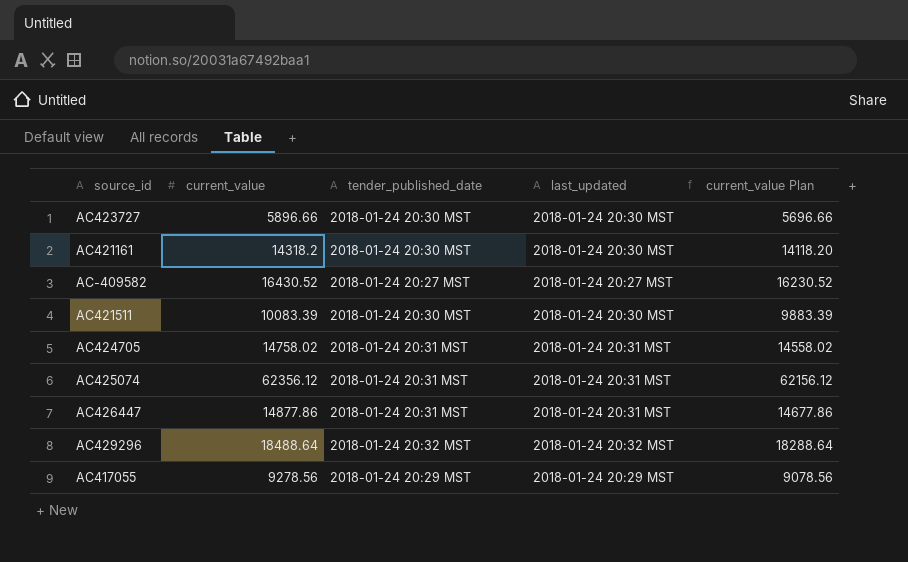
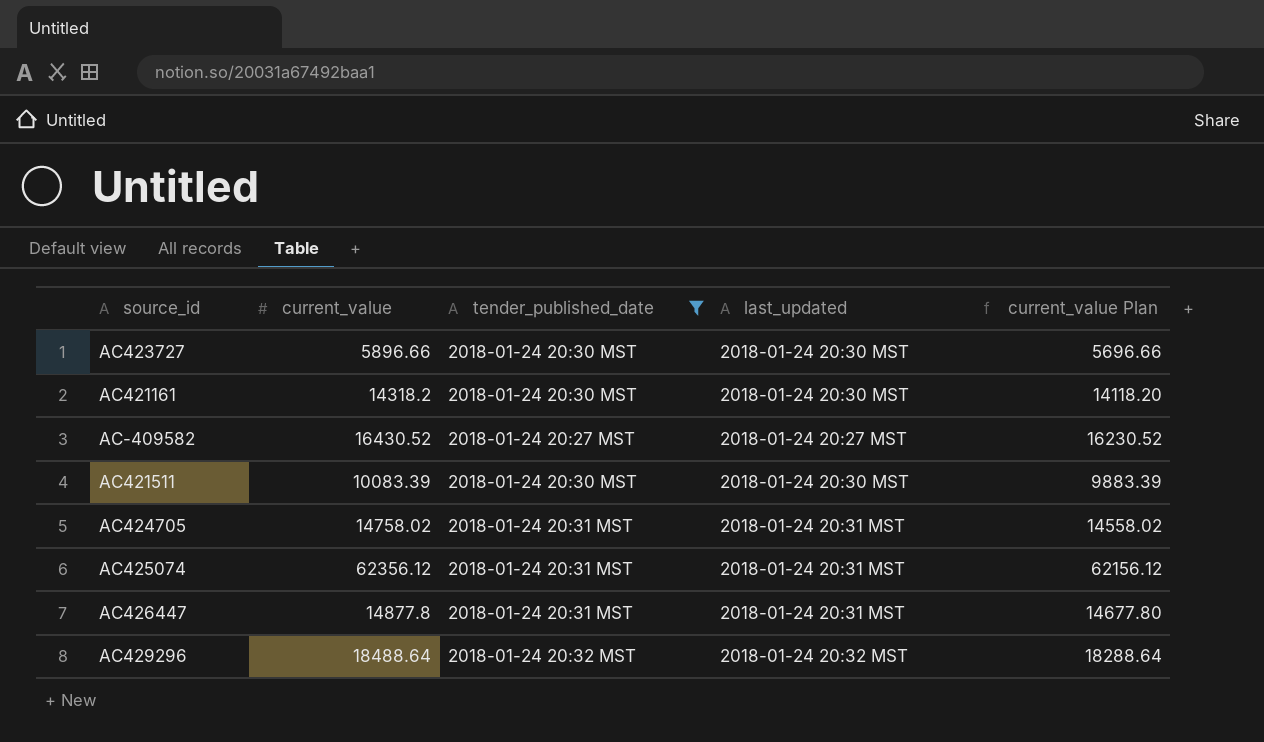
filter: none -> tender_published_date != 2018-01-24 20:29 MST
AC426447 | current_value: 14877.86 -> 14877.8
AC426447 | current_value Plan: 14677.86 -> 14677.80

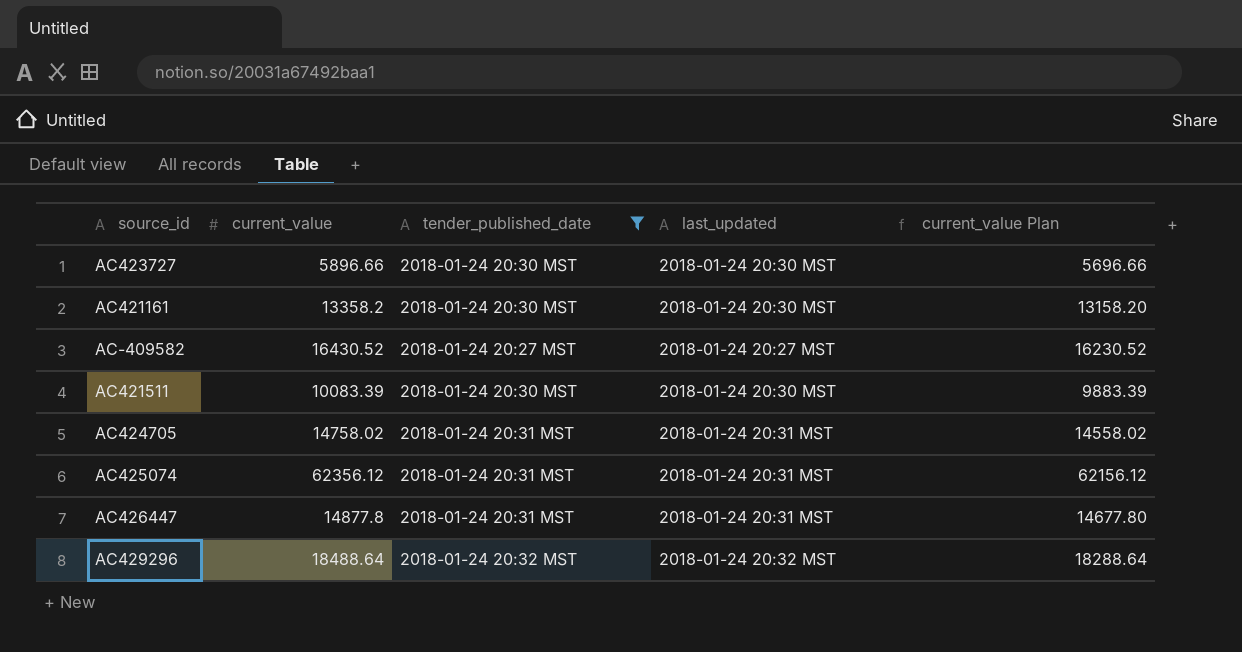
AC421161 | current_value: 14318.2 -> 13358.2
AC421161 | current_value Plan: 14118.20 -> 13158.20

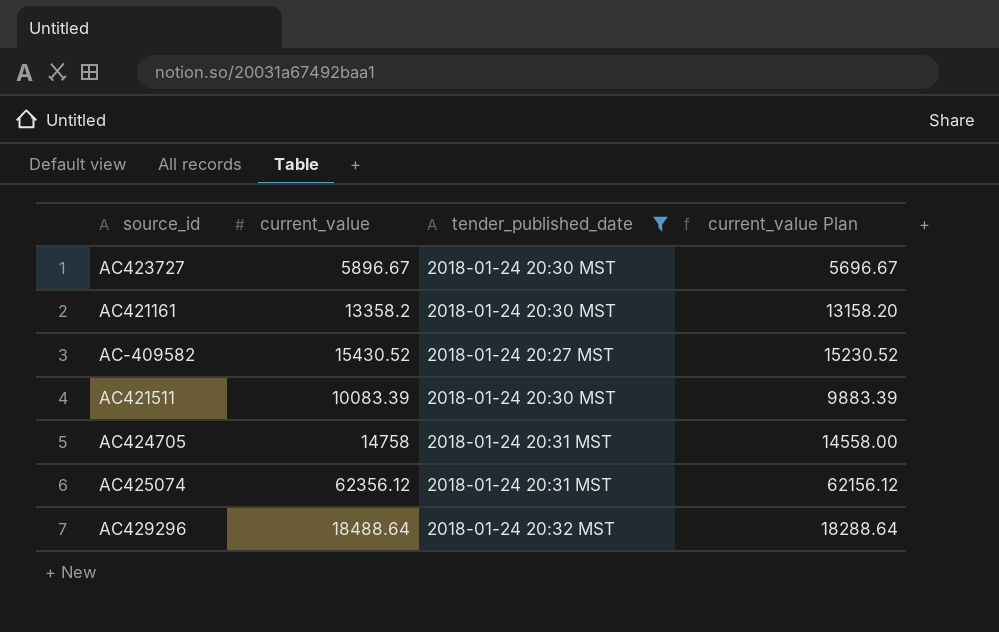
column last_updated | position: 4 -> none
row AC426447: 14877.8 | 2018-01-24 20:31 MST | 2018-01-24 20:31 MST | 14677.80 -> none
AC423727 | current_value: 5896.66 -> 5896.67
AC423727 | current_value Plan: 5696.66 -> 5696.67
AC-409582 | current_value: 16430.52 -> 15430.52
AC-409582 | current_value Plan: 16230.52 -> 15230.52
AC424705 | current_value: 14758.02 -> 14758
AC424705 | current_value Plan: 14558.02 -> 14558.00

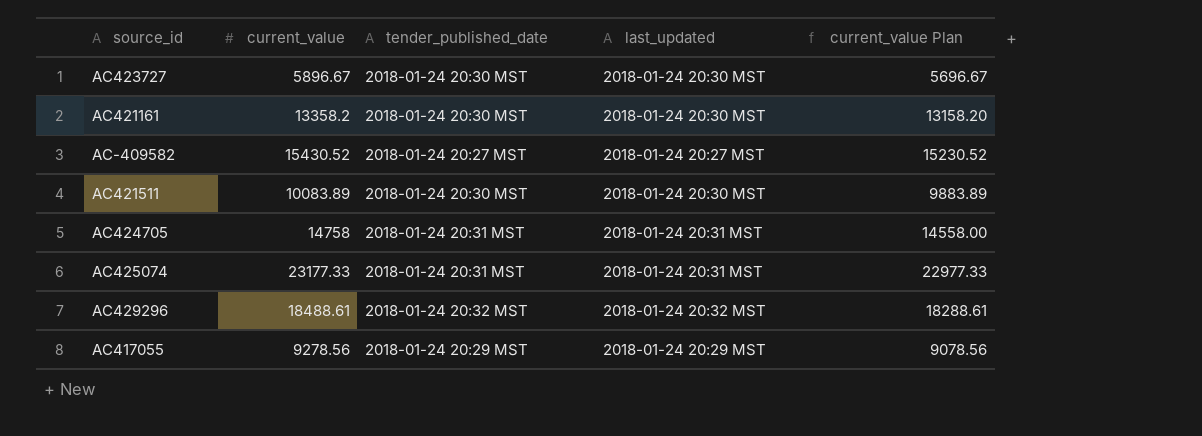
filter: tender_published_date != 2018-01-24 20:29 MST -> none
column last_updated | position: none -> 4
AC421511 | current_value: 10083.39 -> 10083.89
AC421511 | current_value Plan: 9883.39 -> 9883.89
AC425074 | current_value: 62356.12 -> 23177.33
AC425074 | current_value Plan: 62156.12 -> 22977.33
AC429296 | current_value: 18488.64 -> 18488.61
AC429296 | current_value Plan: 18288.64 -> 18288.61

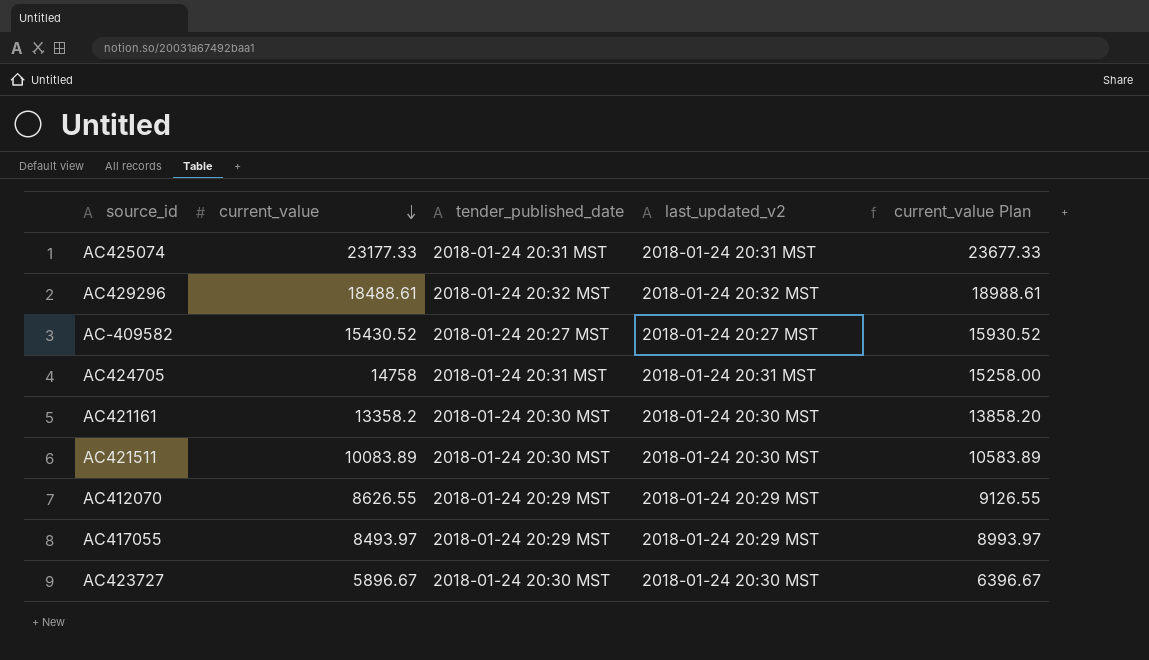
row order: none -> current_value descending
column name: last_updated -> last_updated_v2
column current_value Plan | formula: [current_value] - 200 -> [current_value] + 500
row AC412070: none -> 8626.55 | 2018-01-24 20:29 MST | 2018-01-24 20:29 MST | 9126.55
AC417055 | current_value: 9278.56 -> 8493.97

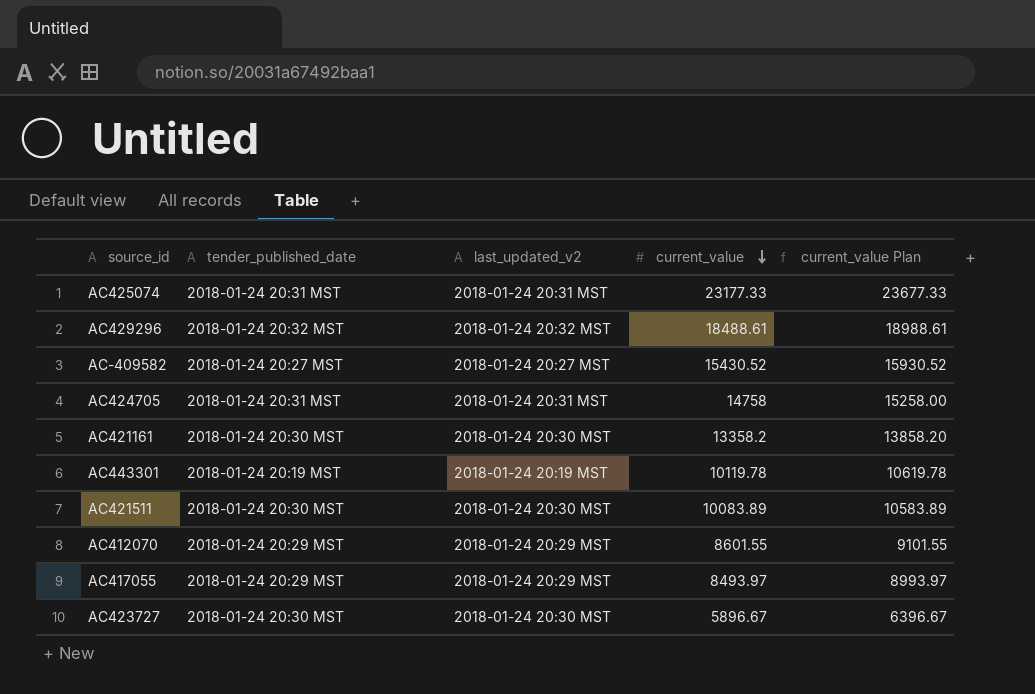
column current_value | position: 2 -> 4
row AC443301: none -> 2018-01-24 20:19 MST | 2018-01-24 20:19 MST | 10119.78 | 10619.78
AC412070 | current_value: 8626.55 -> 8601.55
AC412070 | current_value Plan: 9126.55 -> 9101.55

